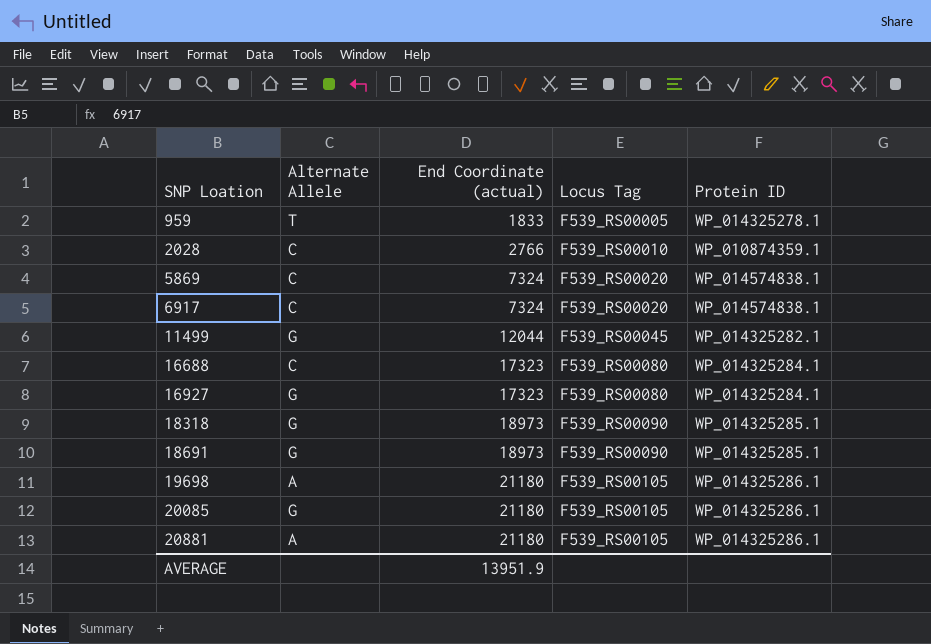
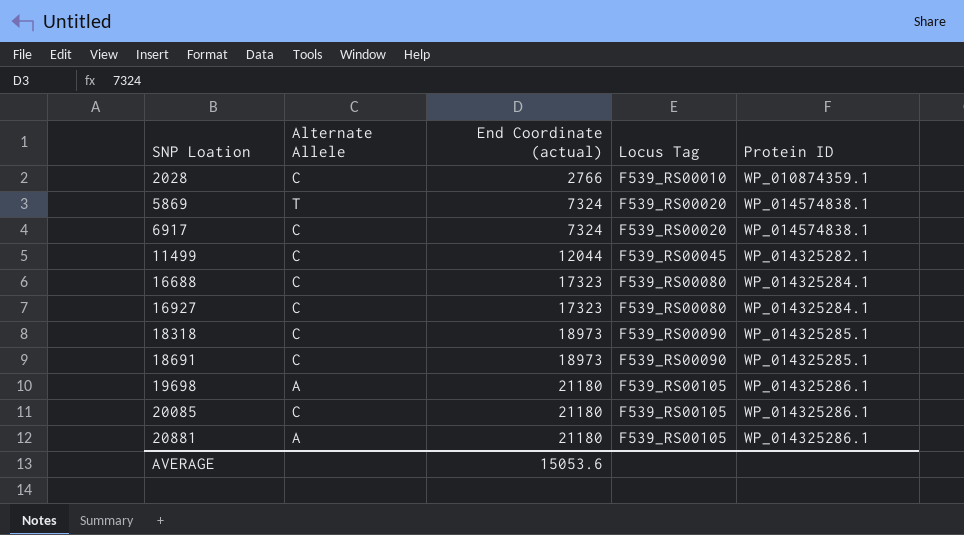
row 959: T | 1833 | F539_RS00005 | WP_014325278.1 -> none
5869 | Alternate Allele: C -> T
11499 | Alternate Allele: G -> C
16927 | Alternate Allele: G -> C
18318 | Alternate Allele: G -> C
18691 | Alternate Allele: G -> C
20085 | Alternate Allele: G -> C
AVERAGE | End Coordinate (actual): 13951.9 -> 15053.6

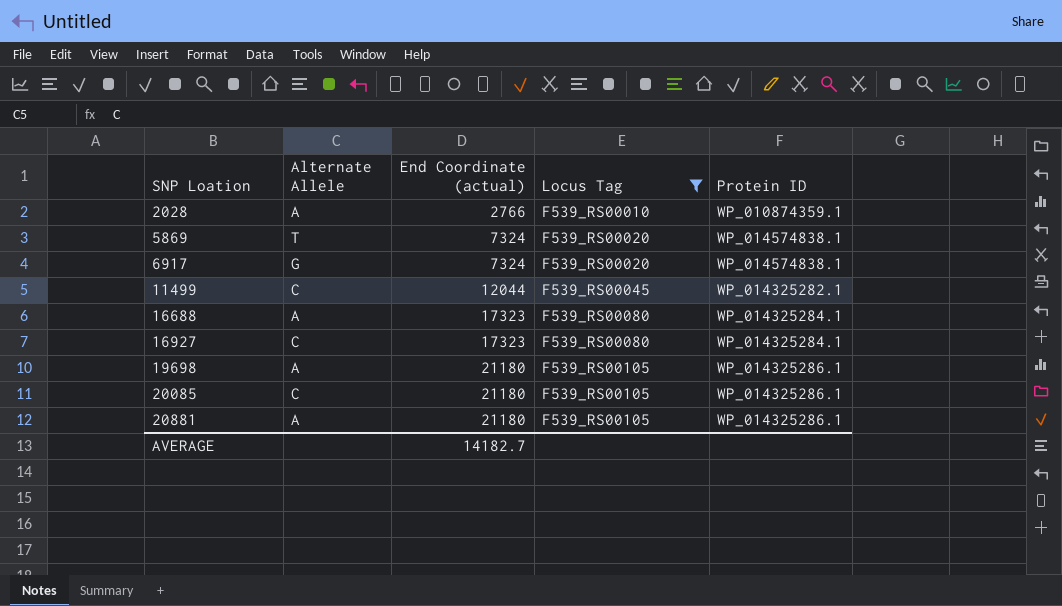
filter: none -> Locus Tag != F539_RS00090
2028 | Alternate Allele: C -> A
6917 | Alternate Allele: C -> G
16688 | Alternate Allele: C -> A
AVERAGE | End Coordinate (actual): 15053.6 -> 14182.7

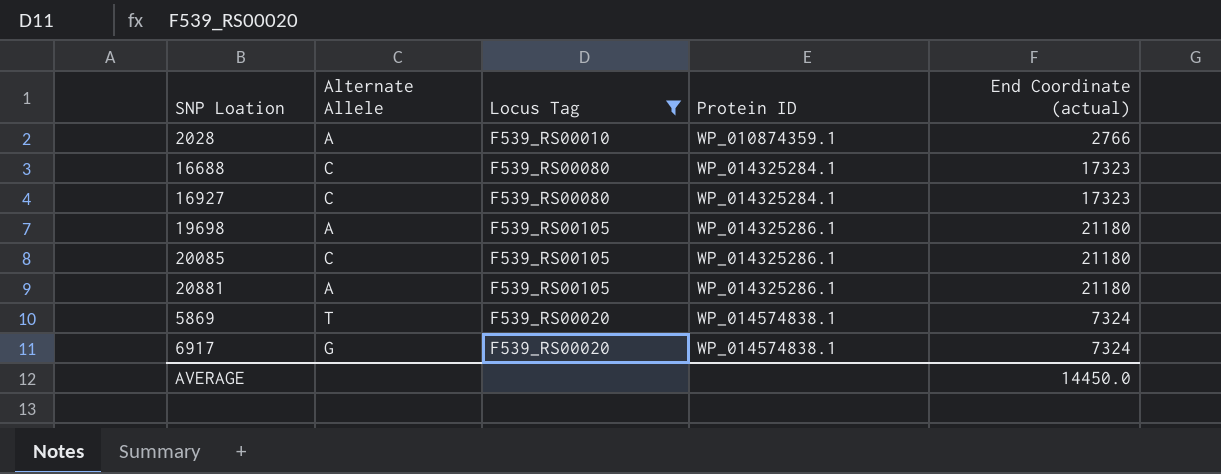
row order: SNP Loation ascending -> Protein ID ascending
column End Coordinate (actual) | position: 3 -> 5
row 11499: C | 12044 | F539_RS00045 | WP_014325282.1 -> none
16688 | Alternate Allele: A -> C
AVERAGE | End Coordinate (actual): 14182.7 -> 14450.0

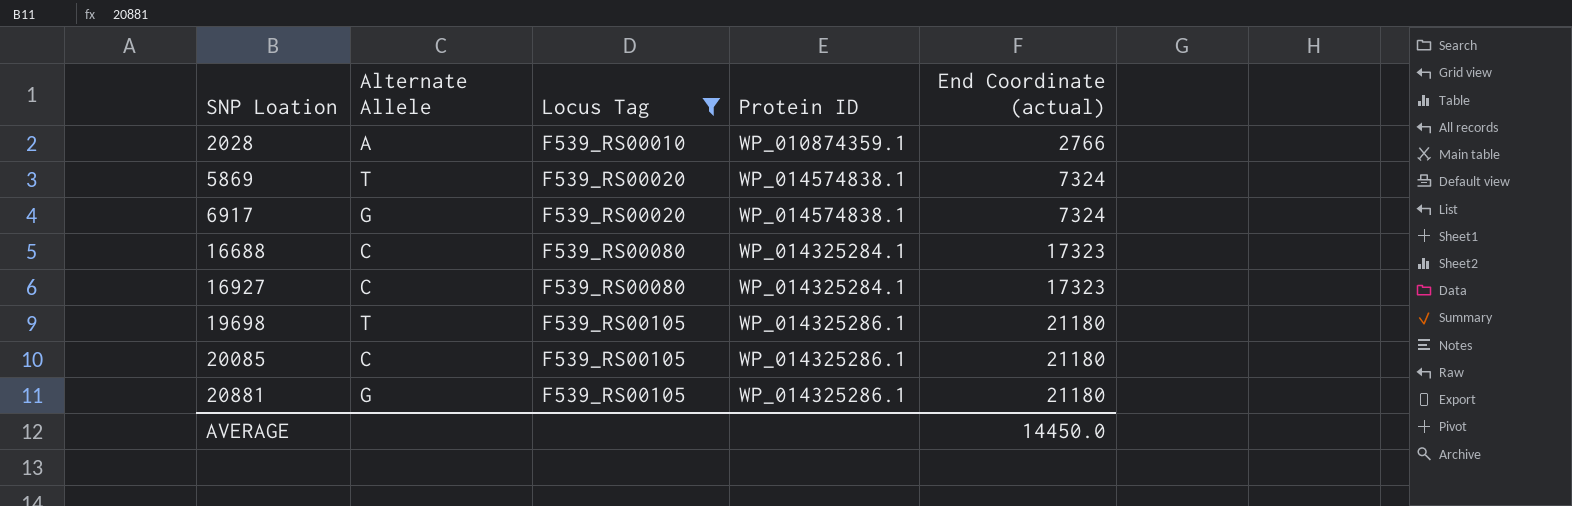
row order: Protein ID ascending -> SNP Loation ascending
19698 | Alternate Allele: A -> T
20881 | Alternate Allele: A -> G

